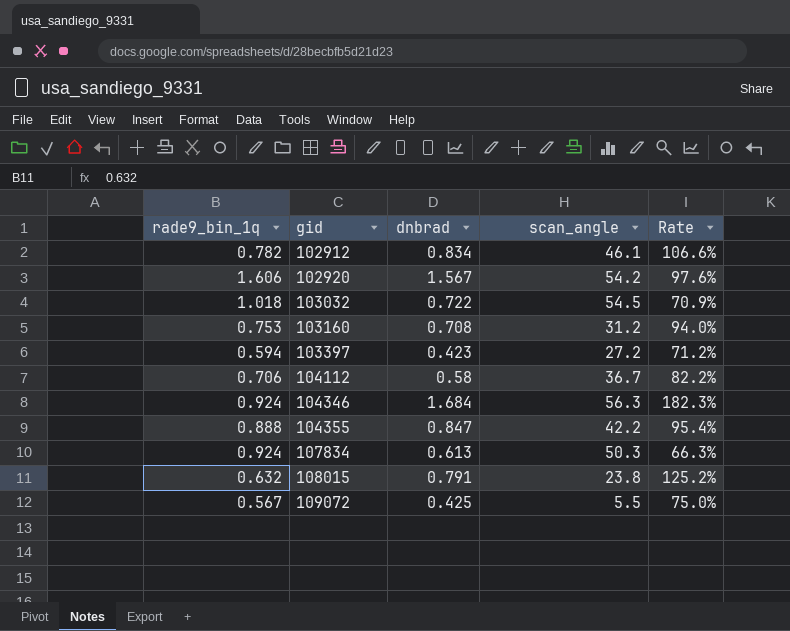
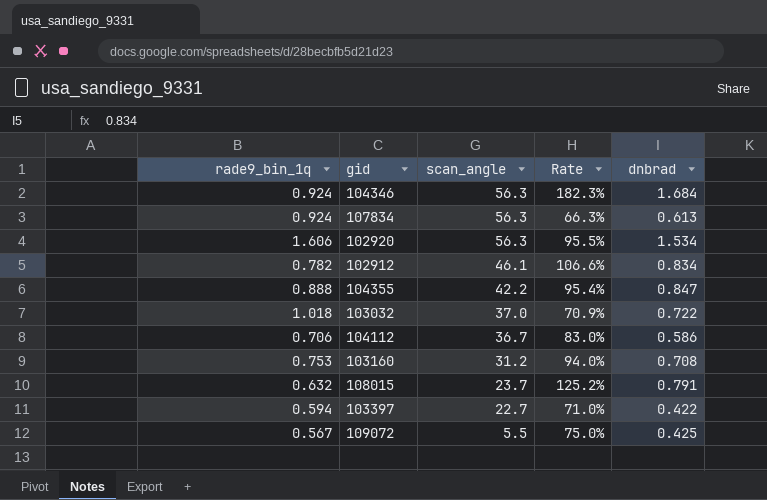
row order: gid ascending -> scan_angle descending
column dnbrad | position: 3 -> 5
107834 | scan_angle: 50.3 -> 56.3
102920 | scan_angle: 54.2 -> 56.3
102920 | Rate: 97.6% -> 95.5%
102920 | dnbrad: 1.567 -> 1.534
103032 | scan_angle: 54.5 -> 37.0
104112 | Rate: 82.2% -> 83.0%
104112 | dnbrad: 0.58 -> 0.586
108015 | scan_angle: 23.8 -> 23.7
103397 | scan_angle: 27.2 -> 22.7
103397 | Rate: 71.2% -> 71.0%
103397 | dnbrad: 0.423 -> 0.422

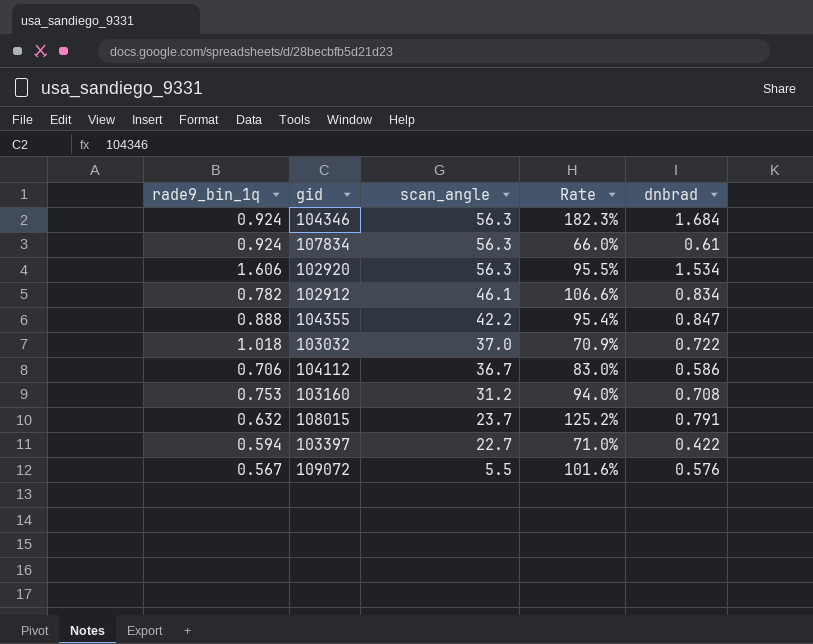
107834 | Rate: 66.3% -> 66.0%
107834 | dnbrad: 0.613 -> 0.61
109072 | Rate: 75.0% -> 101.6%
109072 | dnbrad: 0.425 -> 0.576

